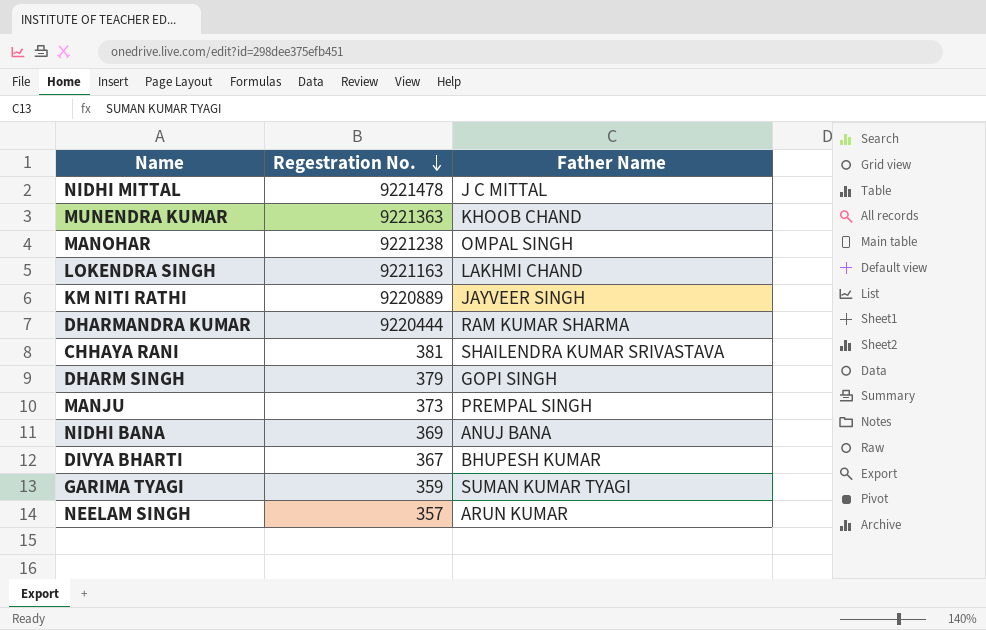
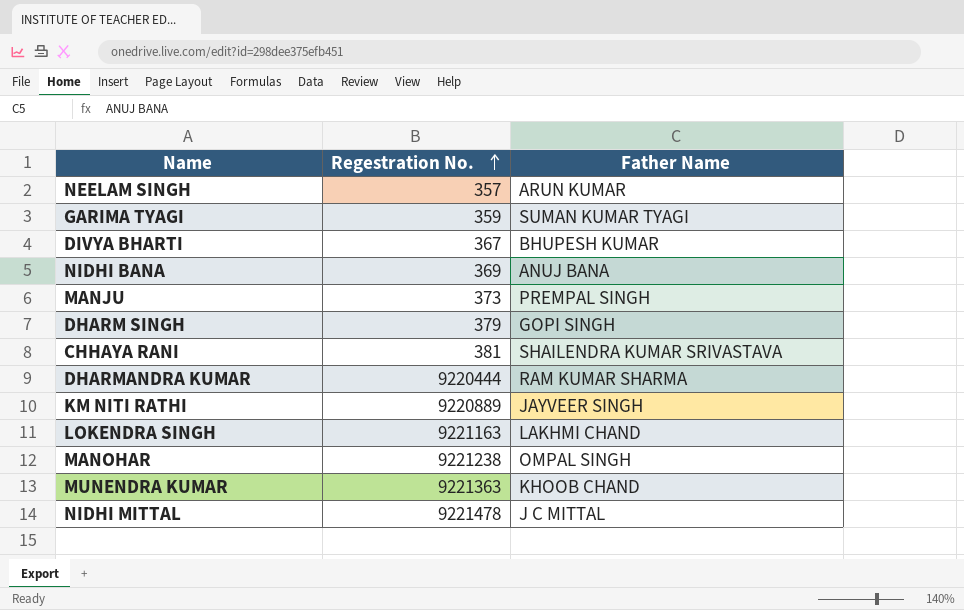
row order: Regestration No. descending -> Regestration No. ascending

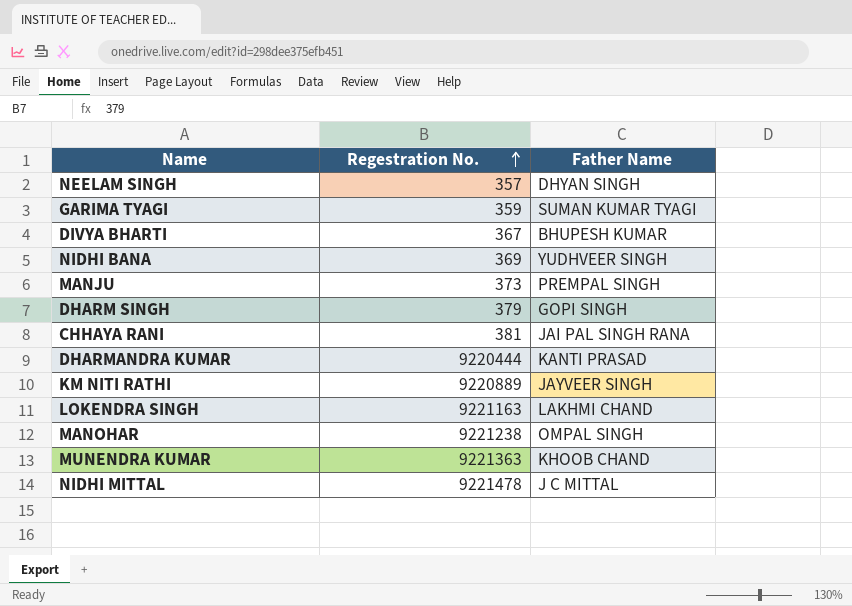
NEELAM SINGH | Father Name: ARUN KUMAR -> DHYAN SINGH
NIDHI BANA | Father Name: ANUJ BANA -> YUDHVEER SINGH
CHHAYA RANI | Father Name: SHAILENDRA KUMAR SRIVASTAVA -> JAI PAL SINGH RANA
DHARMANDRA KUMAR | Father Name: RAM KUMAR SHARMA -> KANTI PRASAD

